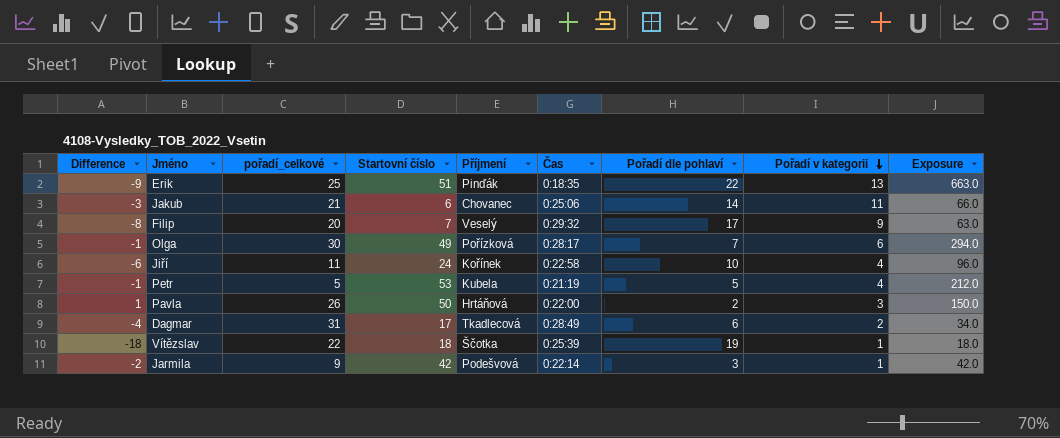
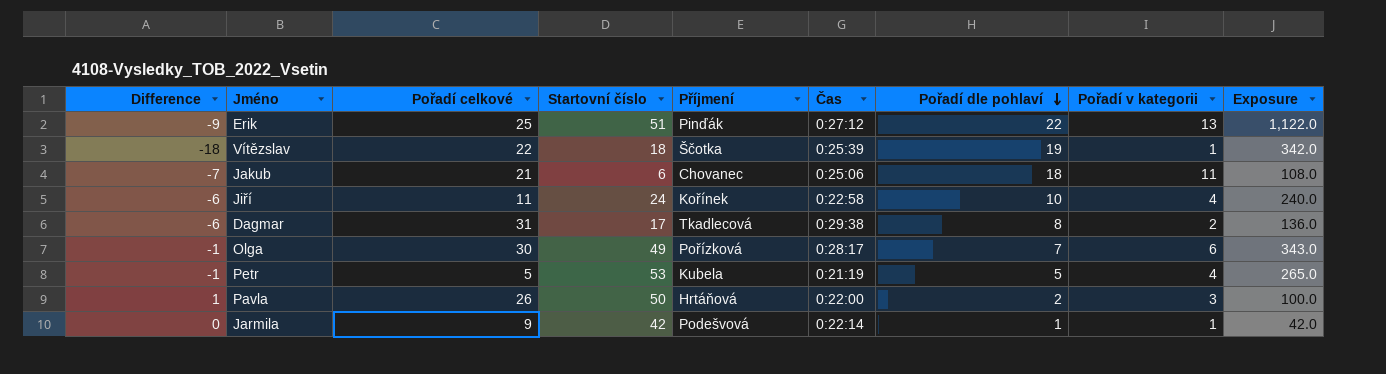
row order: Pořadí v kategorii descending -> Pořadí dle pohlaví descending
column name: pořadí_celkové -> Pořadí celkové
column Exposure | formula: [Startovní číslo] * [Pořadí v kategorii] -> [Startovní číslo] * [Pořadí dle pohlaví]
row Filip: -8 | 20 | 7 | Veselý | 0:29:32 | 17 | 9 | 63.0 -> none
Erik | Čas: 0:18:35 -> 0:27:12
Jakub | Difference: -3 -> -7
Jakub | Pořadí dle pohlaví: 14 -> 18
Dagmar | Difference: -4 -> -6
Dagmar | Čas: 0:28:49 -> 0:29:38
Dagmar | Pořadí dle pohlaví: 6 -> 8
Jarmila | Difference: -2 -> 0
Jarmila | Pořadí dle pohlaví: 3 -> 1

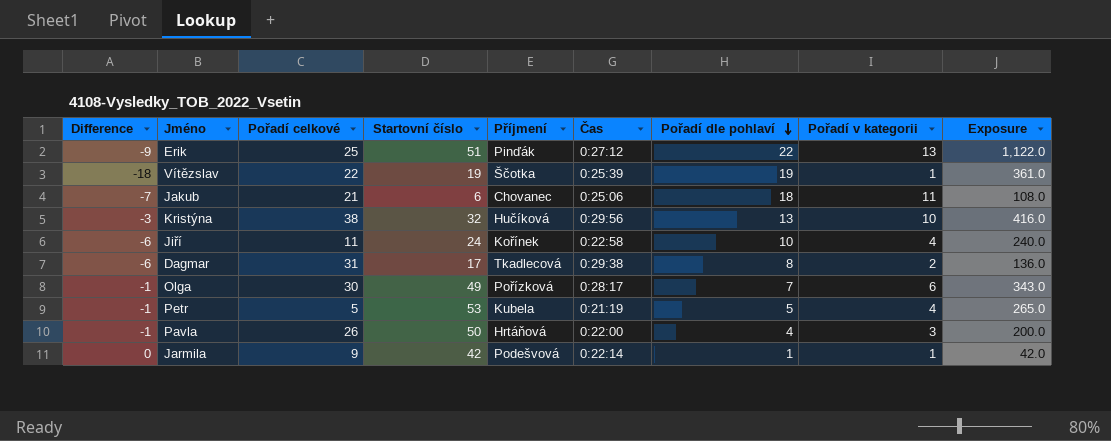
Vítězslav | Startovní číslo: 18 -> 19
Vítězslav | Exposure: 342.0 -> 361.0
row Kristýna: none -> -3 | 38 | 32 | Hučíková | 0:29:56 | 13 | 10 | 416.0
Pavla | Difference: 1 -> -1
Pavla | Pořadí dle pohlaví: 2 -> 4
Pavla | Exposure: 100.0 -> 200.0

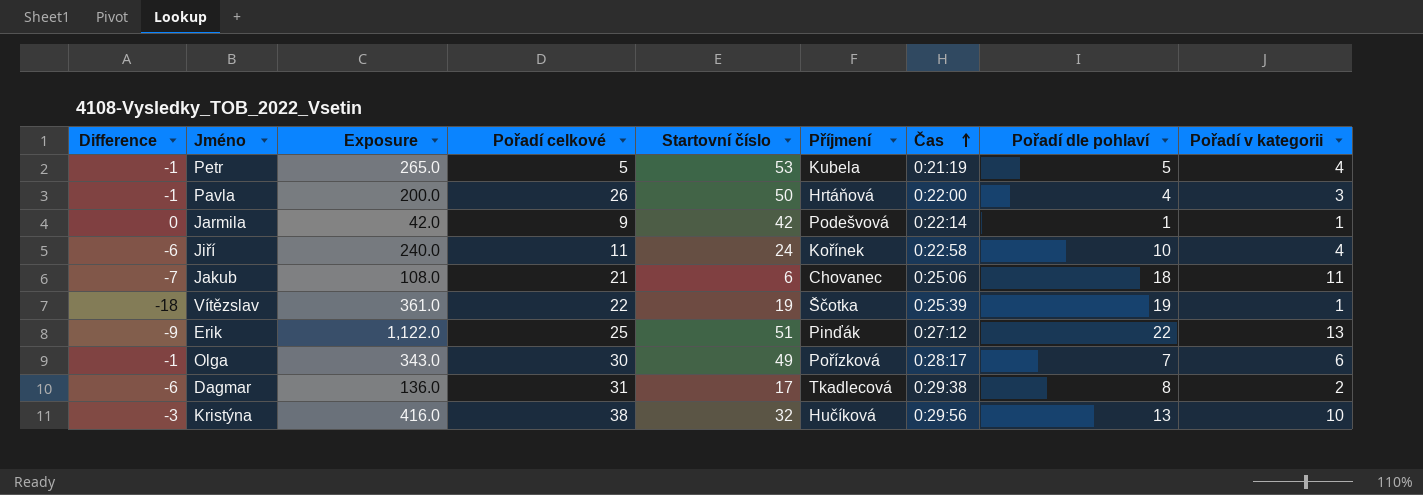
row order: Pořadí dle pohlaví descending -> Čas ascending
column Exposure | position: 9 -> 3

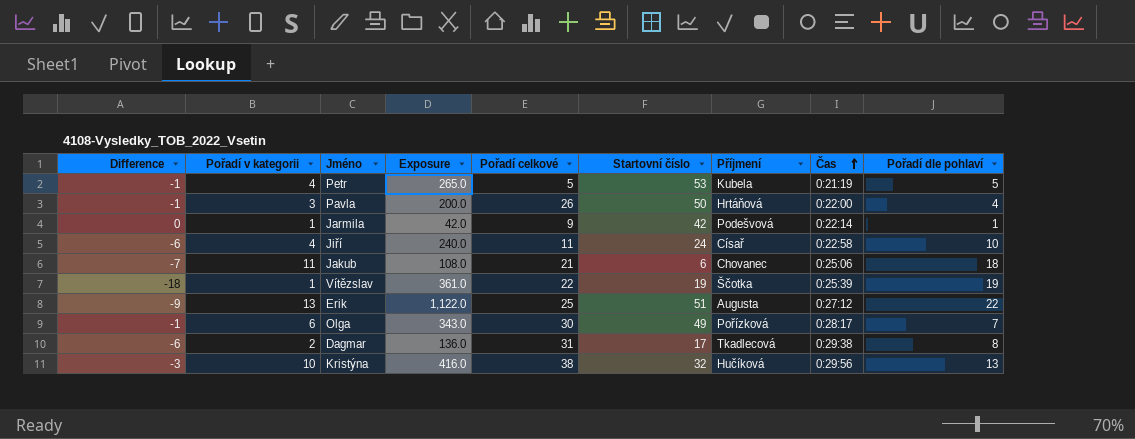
column Pořadí v kategorii | position: 9 -> 2
Jiří | Příjmení: Kořínek -> Císař
Erik | Příjmení: Pinďák -> Augusta

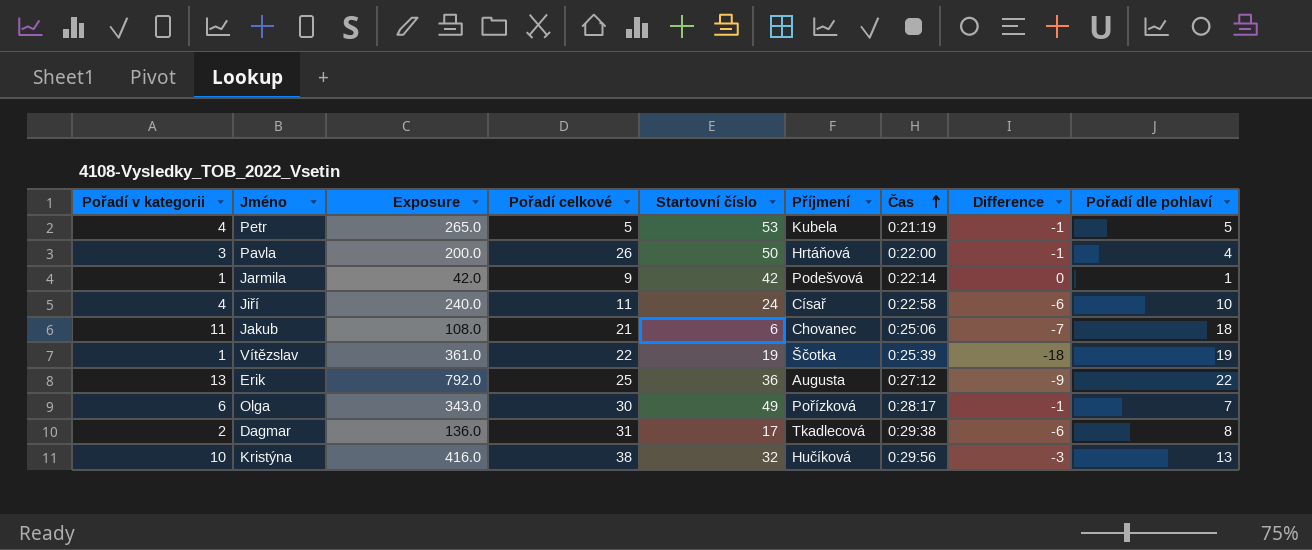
column Difference | position: 1 -> 8
Erik | Exposure: 1,122.0 -> 792.0
Erik | Startovní číslo: 51 -> 36

